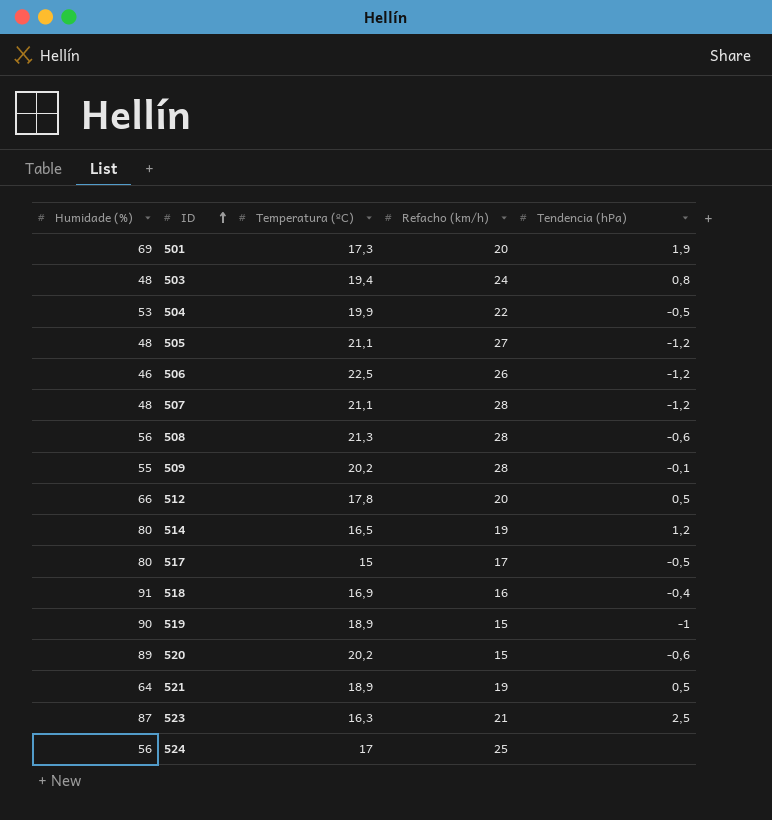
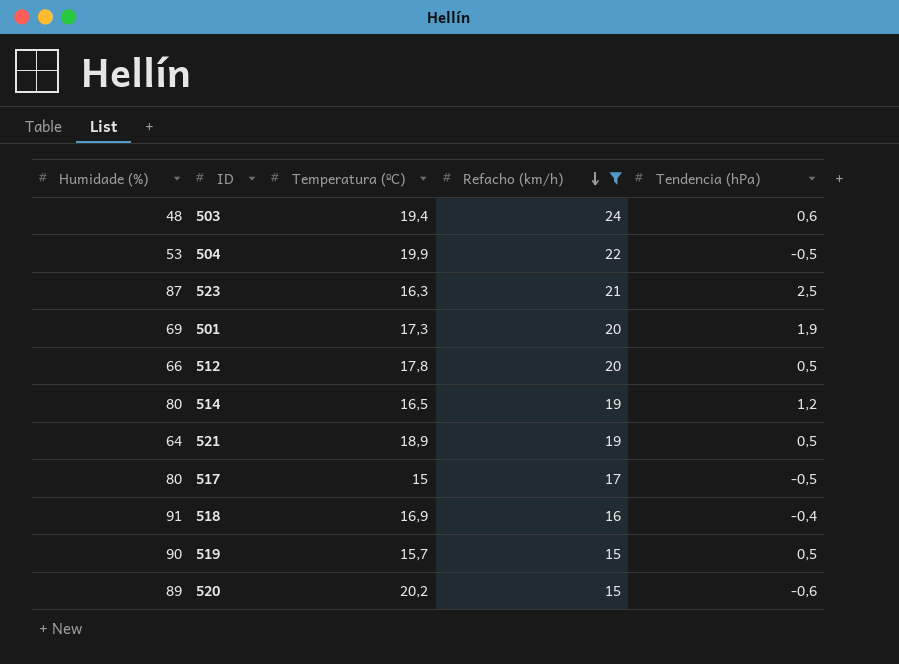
filter: none -> Refacho (km/h) <= 24
row order: ID ascending -> Refacho (km/h) descending
503 | Tendencia (hPa): 0,8 -> 0,6
519 | Temperatura (ºC): 18,9 -> 15,7
519 | Tendencia (hPa): -1 -> 0,5

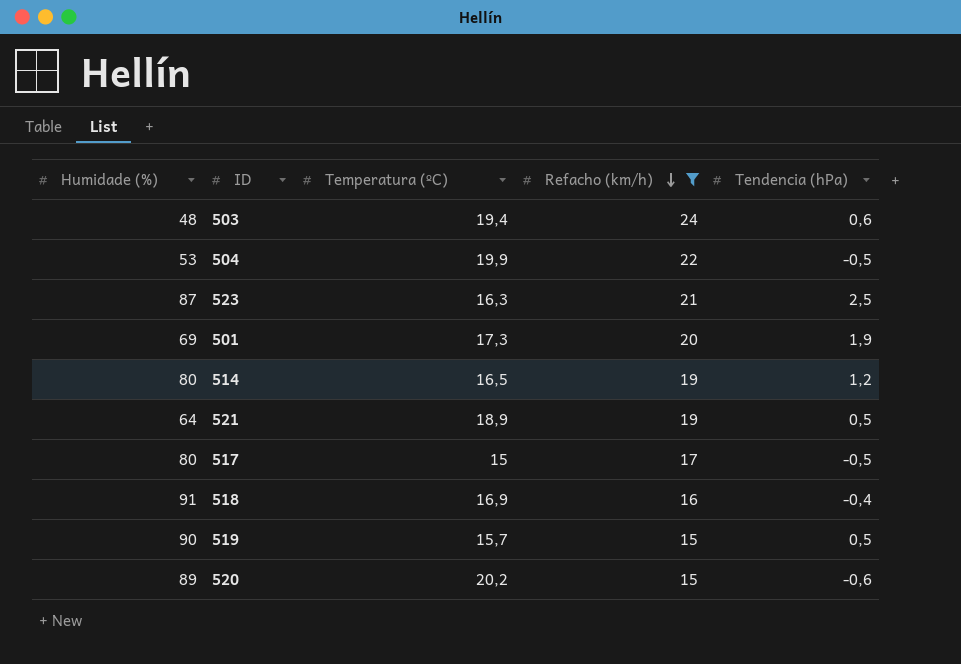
row 512: 66 | 17,8 | 20 | 0,5 -> none

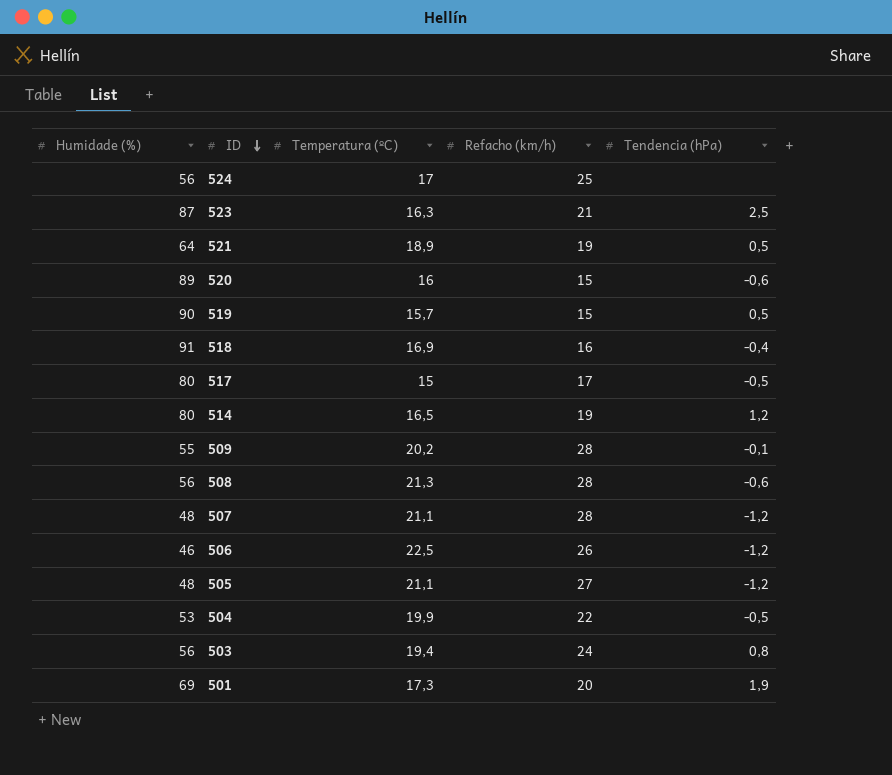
filter: Refacho (km/h) <= 24 -> none
row order: Refacho (km/h) descending -> ID descending
520 | Temperatura (ºC): 20,2 -> 16
503 | Humidade (%): 48 -> 56
503 | Tendencia (hPa): 0,6 -> 0,8

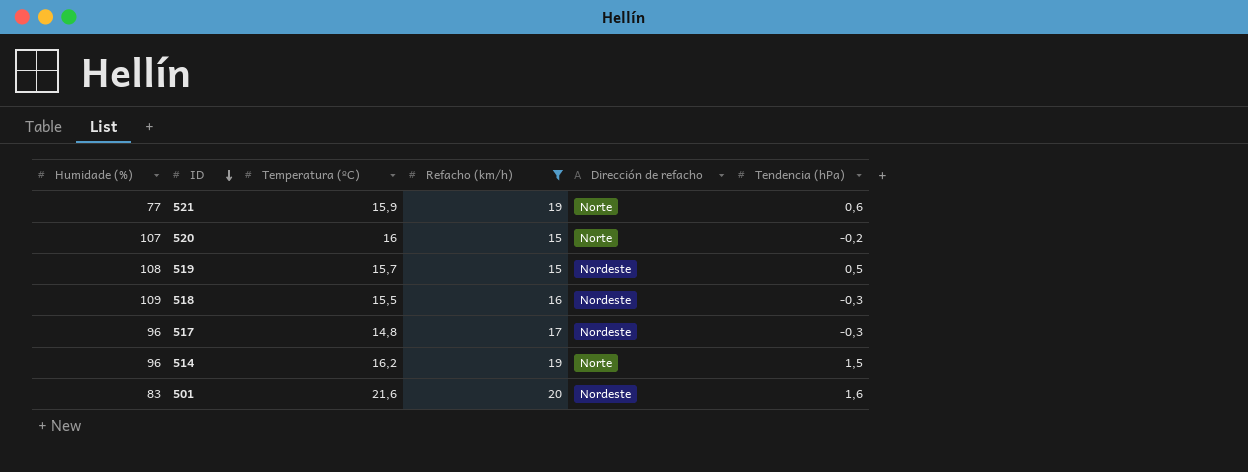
filter: none -> Refacho (km/h) <= 20
column Dirección de refacho | position: none -> 5
521 | Humidade (%): 64 -> 77
521 | Temperatura (ºC): 18,9 -> 15,9
521 | Tendencia (hPa): 0,5 -> 0,6
520 | Humidade (%): 89 -> 107
520 | Tendencia (hPa): -0,6 -> -0,2
519 | Humidade (%): 90 -> 108
518 | Humidade (%): 91 -> 109
518 | Temperatura (ºC): 16,9 -> 15,5
518 | Tendencia (hPa): -0,4 -> -0,3
517 | Humidade (%): 80 -> 96
517 | Temperatura (ºC): 15 -> 14,8
517 | Tendencia (hPa): -0,5 -> -0,3
514 | Humidade (%): 80 -> 96
514 | Temperatura (ºC): 16,5 -> 16,2
514 | Tendencia (hPa): 1,2 -> 1,5
501 | Humidade (%): 69 -> 83
501 | Temperatura (ºC): 17,3 -> 21,6
501 | Tendencia (hPa): 1,9 -> 1,6

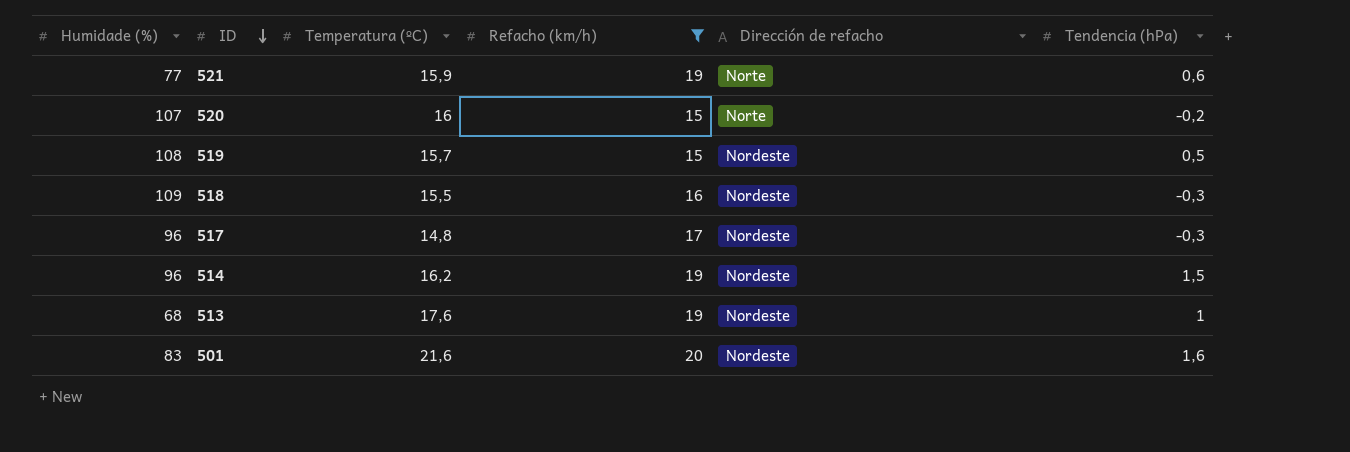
514 | Dirección de refacho: Norte -> Nordeste
row 513: none -> 68 | 17,6 | 19 | Nordeste | 1

